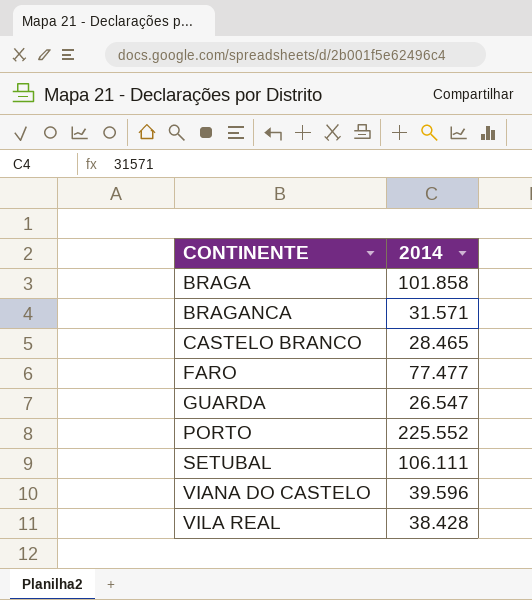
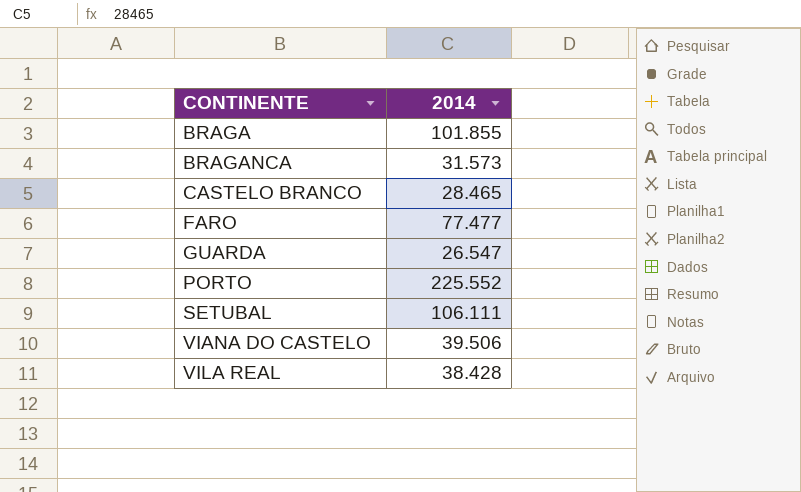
BRAGA | 2014: 101.858 -> 101.855
BRAGANCA | 2014: 31.571 -> 31.573
VIANA DO CASTELO | 2014: 39.596 -> 39.506

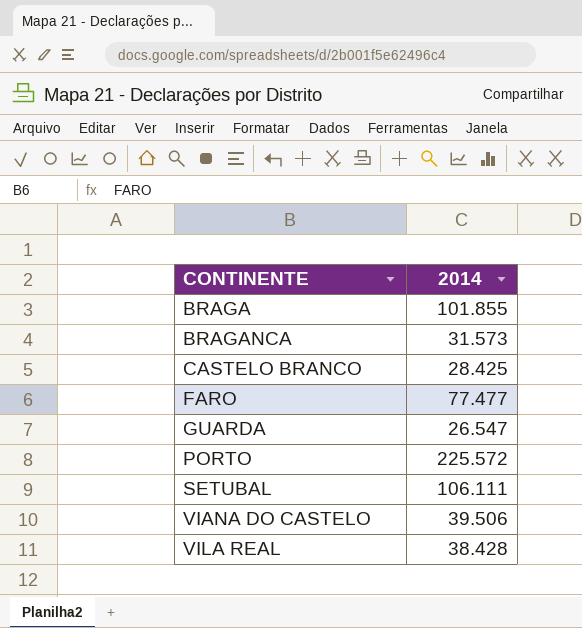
CASTELO BRANCO | 2014: 28.465 -> 28.425
PORTO | 2014: 225.552 -> 225.572

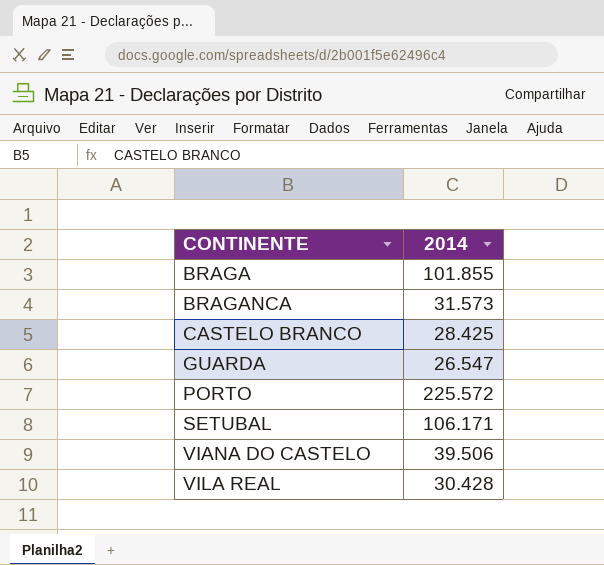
row FARO: 77.477 -> none
SETUBAL | 2014: 106.111 -> 106.171
VILA REAL | 2014: 38.428 -> 30.428

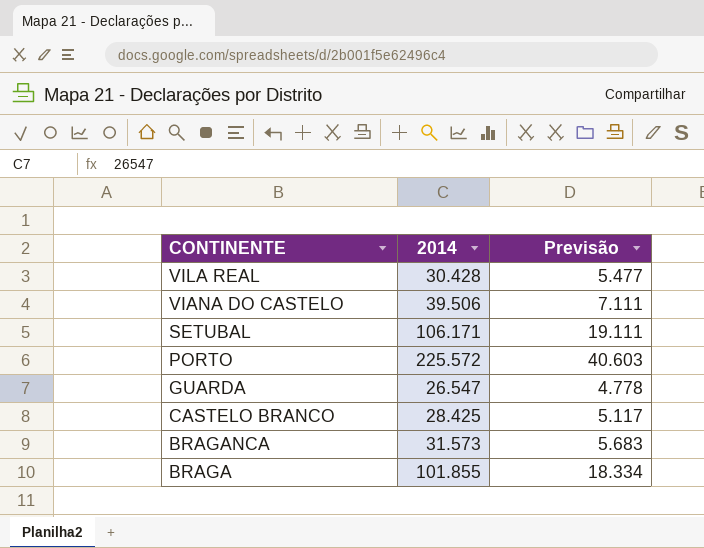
row order: CONTINENTE ascending -> CONTINENTE descending
column Previsão | formula: none -> [2014] * 0,18

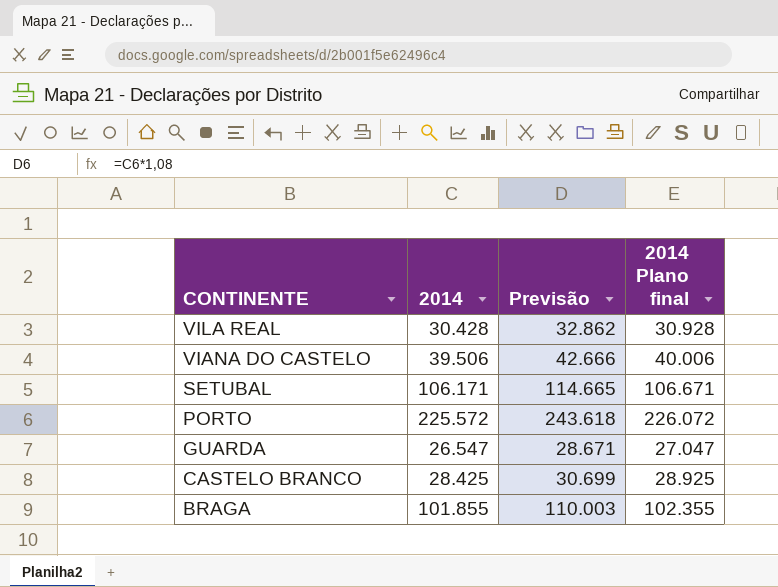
column Previsão | formula: [2014] * 0,18 -> [2014] * 1,08
column 2014 Plano final | formula: none -> [2014] + 500
row BRAGANCA: 31.573 | 5.683 -> none

